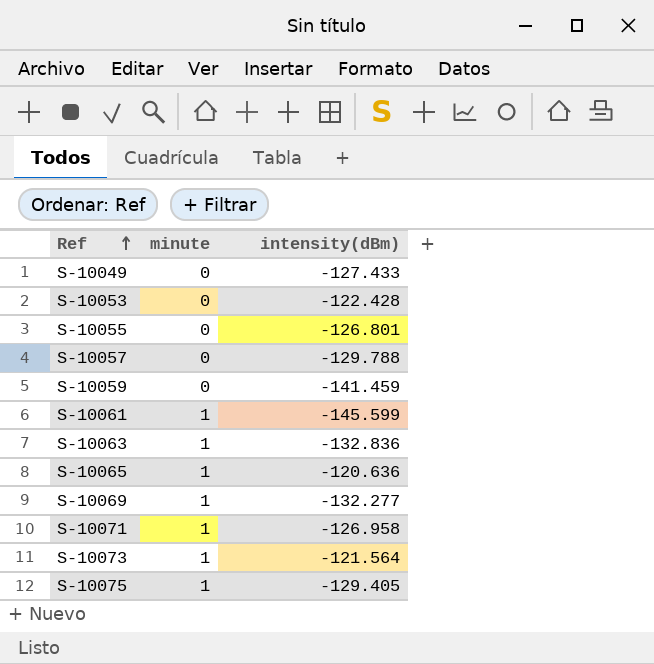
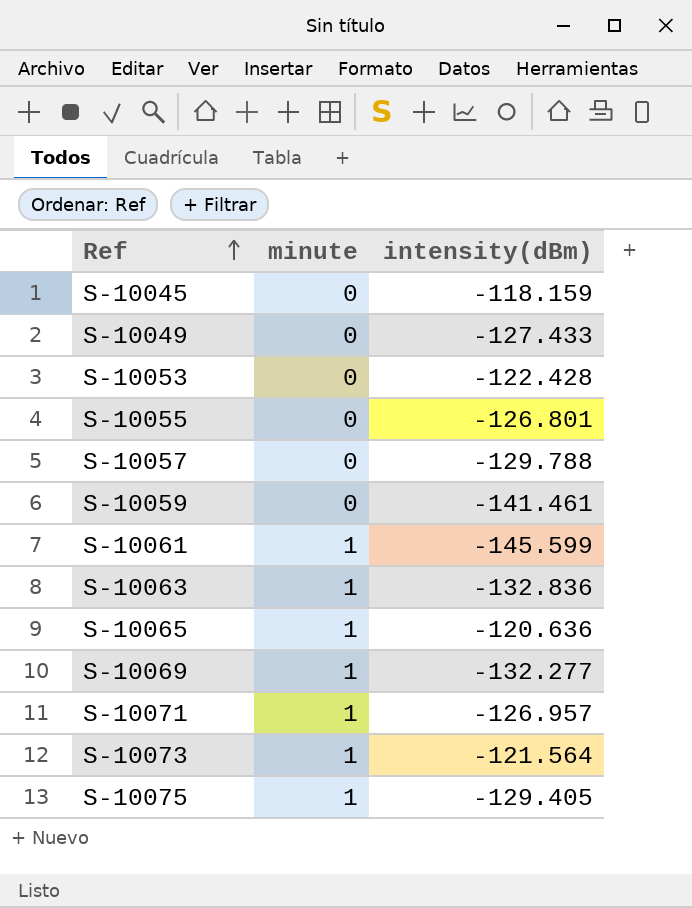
row S-10045: none -> 0 | -118.159
S-10059 | intensity(dBm): -141.459 -> -141.461
S-10071 | intensity(dBm): -126.958 -> -126.957

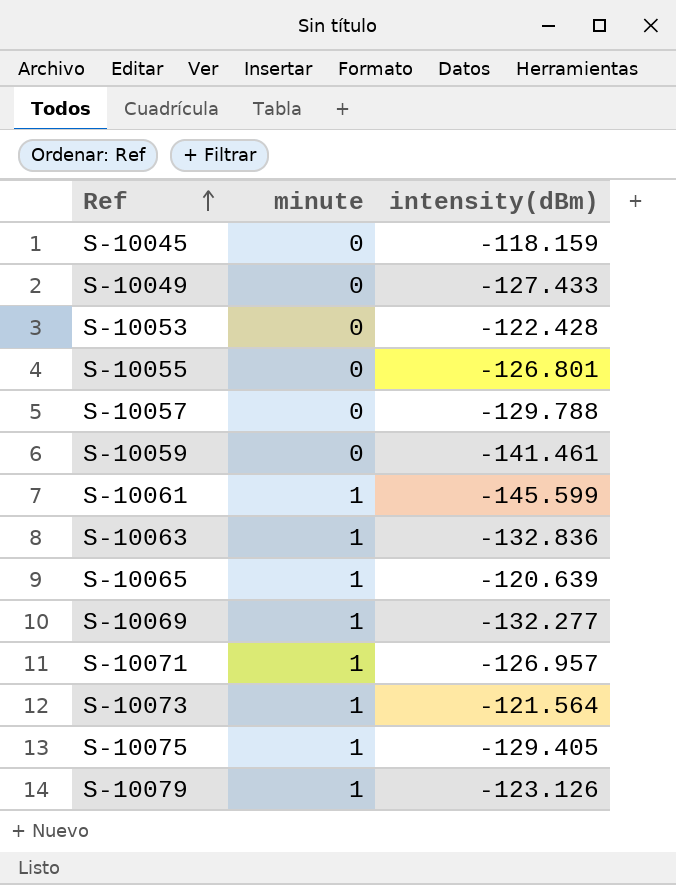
S-10065 | intensity(dBm): -120.636 -> -120.639
row S-10079: none -> 1 | -123.126

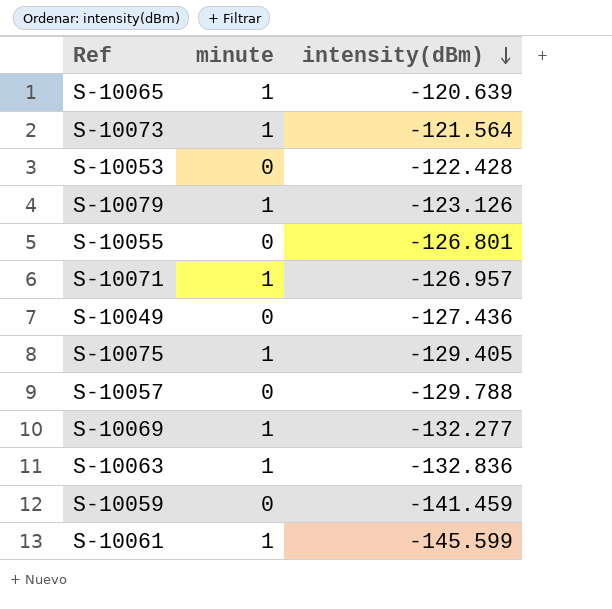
row order: Ref ascending -> intensity(dBm) descending
row S-10045: 0 | -118.159 -> none
S-10049 | intensity(dBm): -127.433 -> -127.436
S-10059 | intensity(dBm): -141.461 -> -141.459

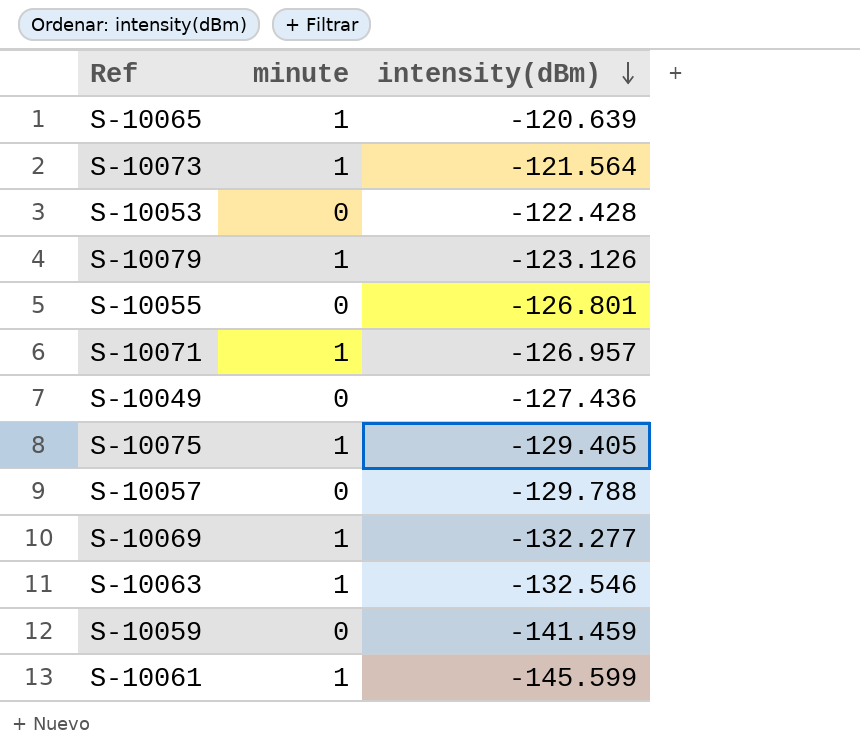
S-10063 | intensity(dBm): -132.836 -> -132.546

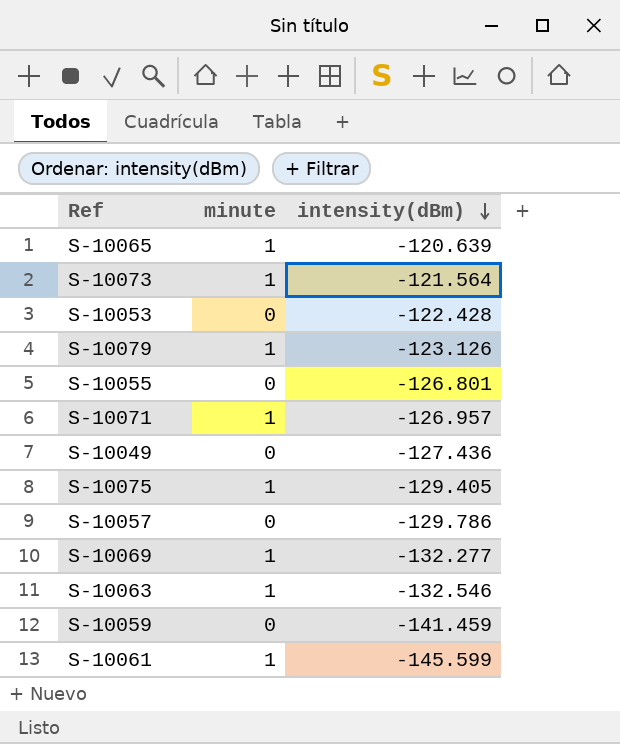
S-10057 | intensity(dBm): -129.788 -> -129.786

